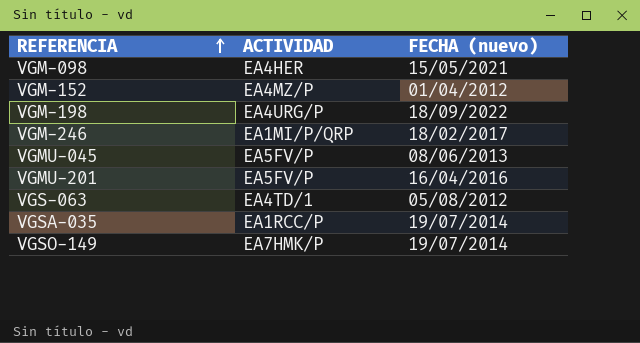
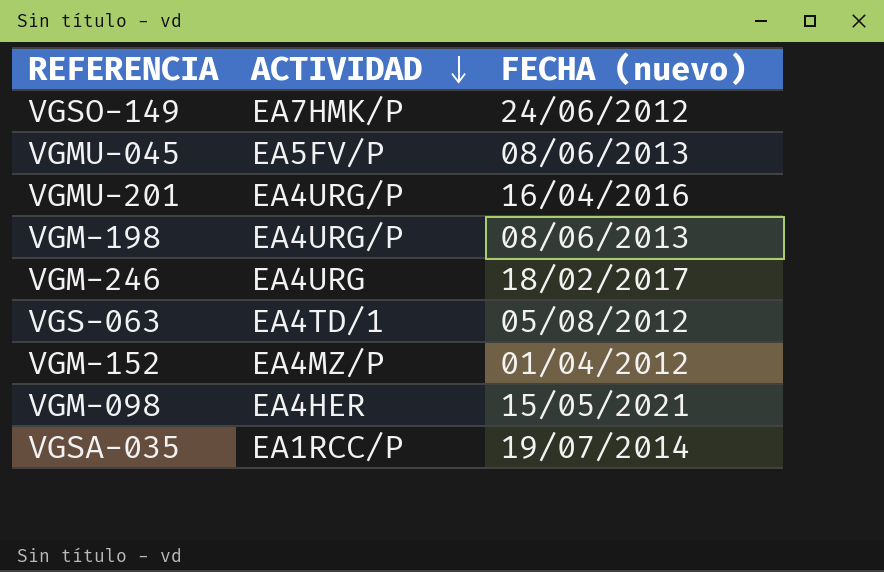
row order: REFERENCIA ascending -> ACTIVIDAD descending
VGSO-149 | FECHA (nuevo): 19/07/2014 -> 24/06/2012
VGMU-201 | ACTIVIDAD: EA5FV/P -> EA4URG/P
VGM-198 | FECHA (nuevo): 18/09/2022 -> 08/06/2013
VGM-246 | ACTIVIDAD: EA1MI/P/QRP -> EA4URG

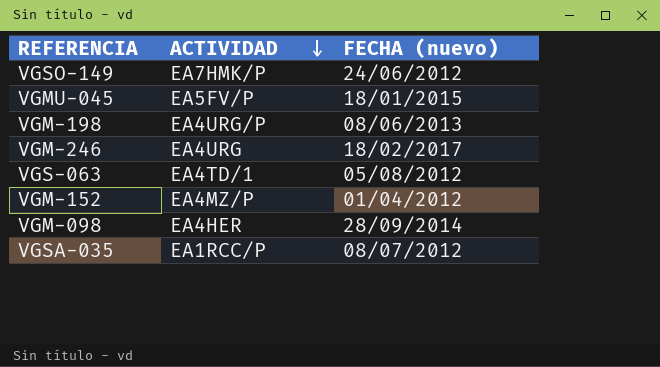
row VGMU-201: EA4URG/P | 16/04/2016 -> none
VGMU-045 | FECHA (nuevo): 08/06/2013 -> 18/01/2015
VGM-098 | FECHA (nuevo): 15/05/2021 -> 28/09/2014
VGSA-035 | FECHA (nuevo): 19/07/2014 -> 08/07/2012

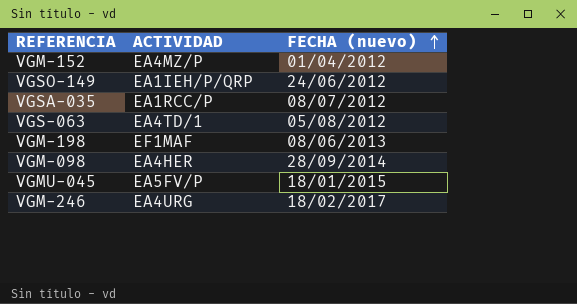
row order: ACTIVIDAD descending -> FECHA (nuevo) ascending
VGSO-149 | ACTIVIDAD: EA7HMK/P -> EA1IEH/P/QRP
VGM-198 | ACTIVIDAD: EA4URG/P -> EF1MAF

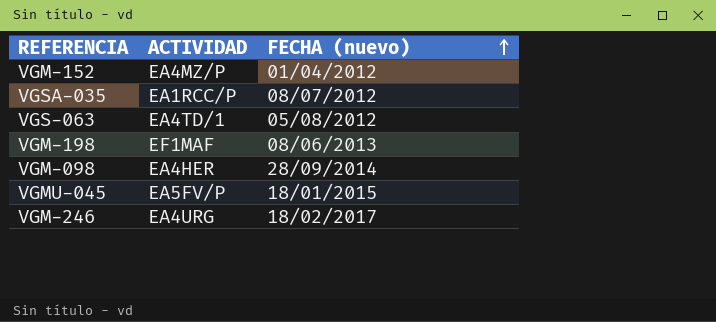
row VGSO-149: EA1IEH/P/QRP | 24/06/2012 -> none

